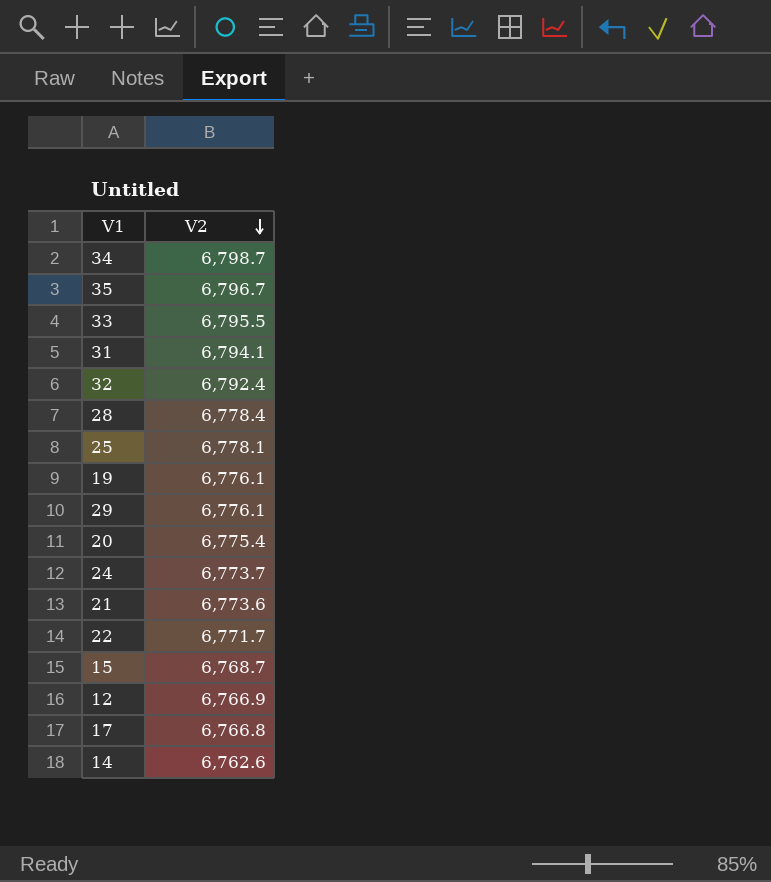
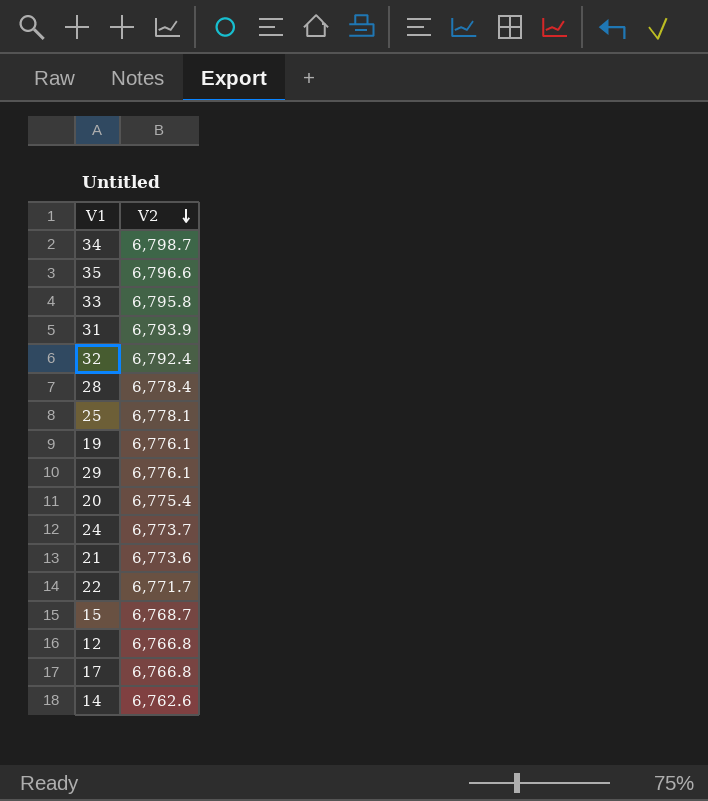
35 | V2: 6,796.7 -> 6,796.6
33 | V2: 6,795.5 -> 6,795.8
31 | V2: 6,794.1 -> 6,793.9
12 | V2: 6,766.9 -> 6,766.8

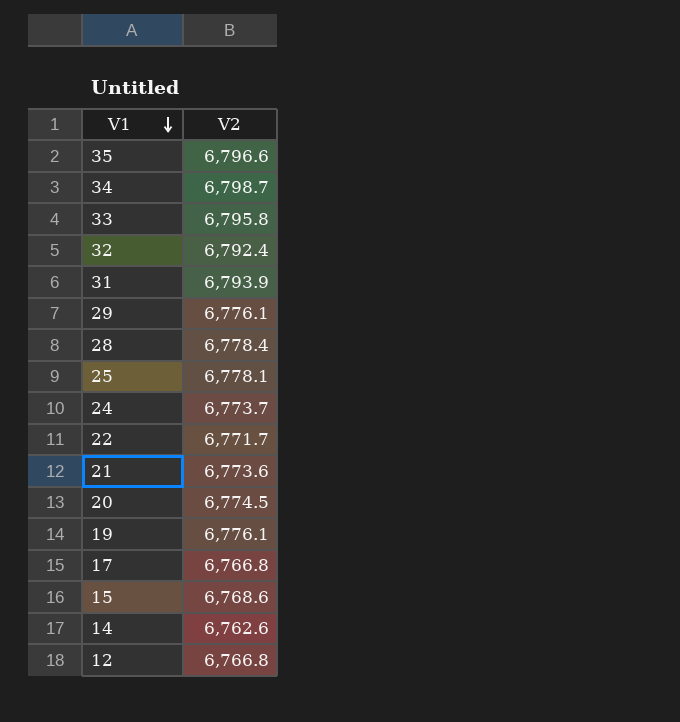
row order: V2 descending -> V1 descending
20 | V2: 6,775.4 -> 6,774.5
15 | V2: 6,768.7 -> 6,768.6

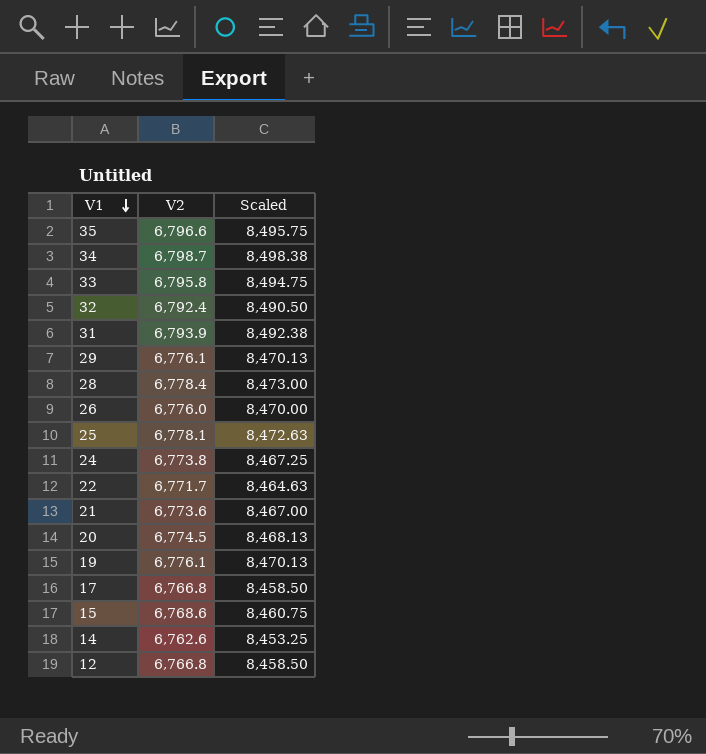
column Scaled | formula: none -> [V2] * 1.25
row 26: none -> 6,776.0 | 8,470.00
24 | V2: 6,773.7 -> 6,773.8

